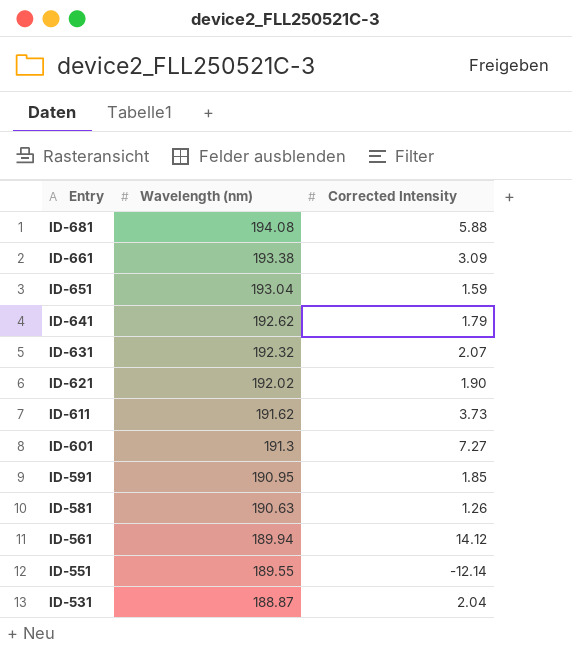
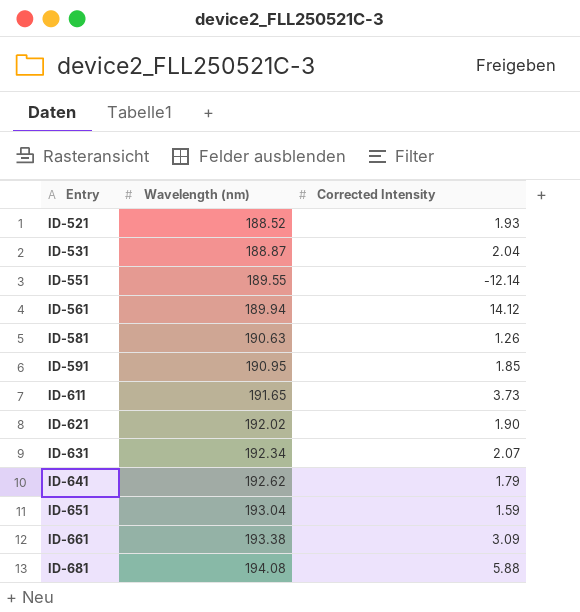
row order: Entry descending -> Entry ascending
row ID-601: 191.3 | 7.27 -> none
row ID-521: none -> 188.52 | 1.93
ID-611 | Wavelength (nm): 191.62 -> 191.65
ID-631 | Wavelength (nm): 192.32 -> 192.34

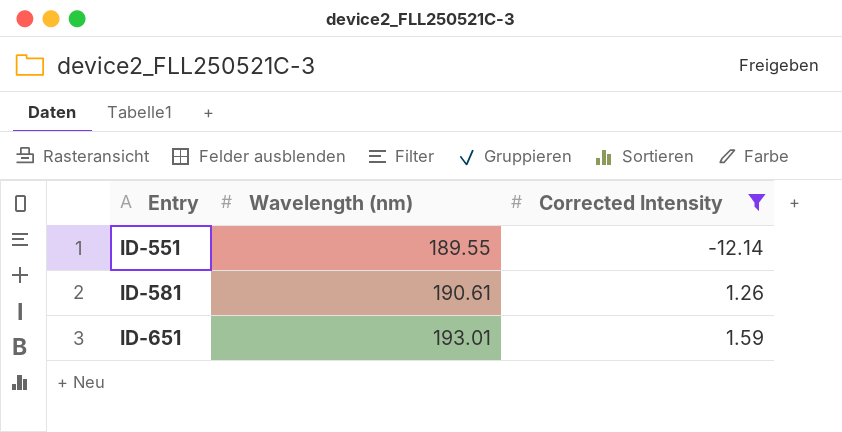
filter: none -> Corrected Intensity <= 1.59
ID-581 | Wavelength (nm): 190.63 -> 190.61
ID-651 | Wavelength (nm): 193.04 -> 193.01

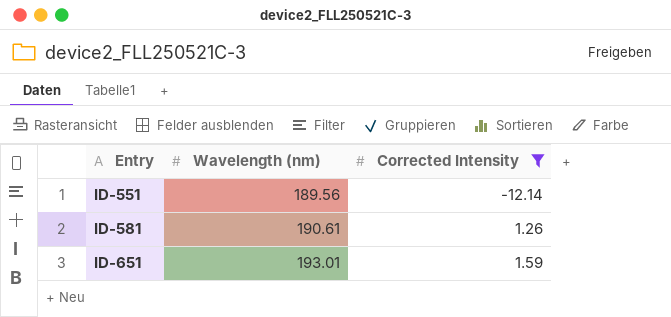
ID-551 | Wavelength (nm): 189.55 -> 189.56

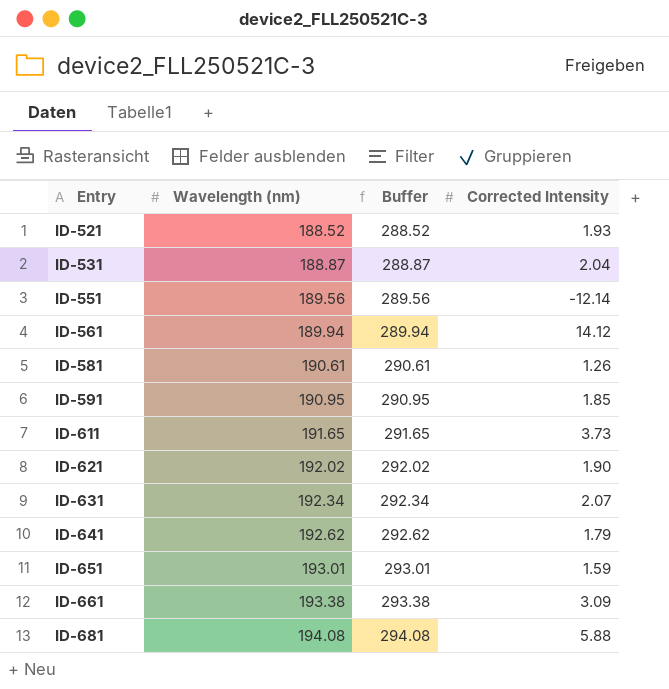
filter: Corrected Intensity <= 1.59 -> none
column Buffer | formula: none -> [Wavelength (nm)] + 100

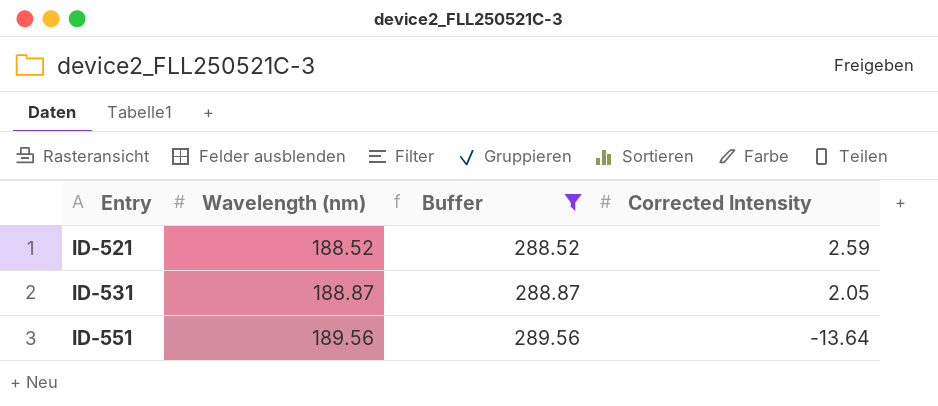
filter: none -> Buffer <= 289.56
ID-521 | Corrected Intensity: 1.93 -> 2.59
ID-531 | Corrected Intensity: 2.04 -> 2.05
ID-551 | Corrected Intensity: -12.14 -> -13.64

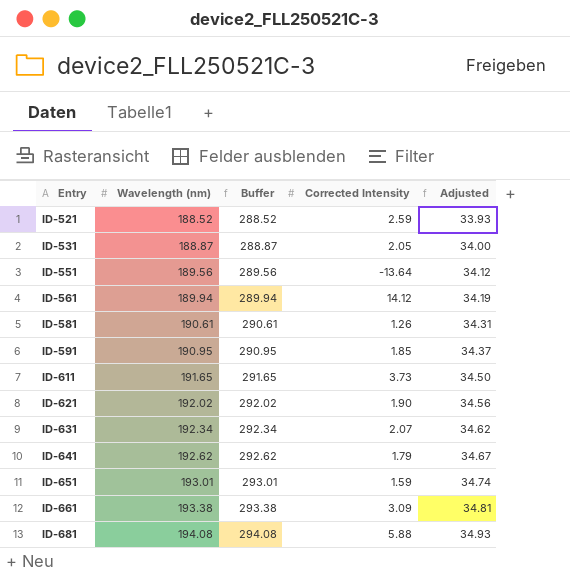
filter: Buffer <= 289.56 -> none
column Adjusted | formula: none -> [Wavelength (nm)] * 0.18

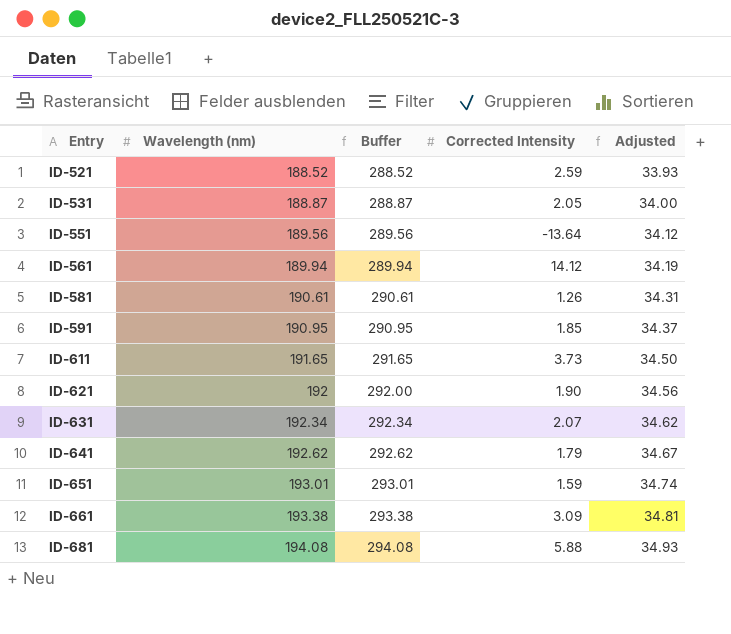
ID-621 | Wavelength (nm): 192.02 -> 192
ID-621 | Buffer: 292.02 -> 292.00

